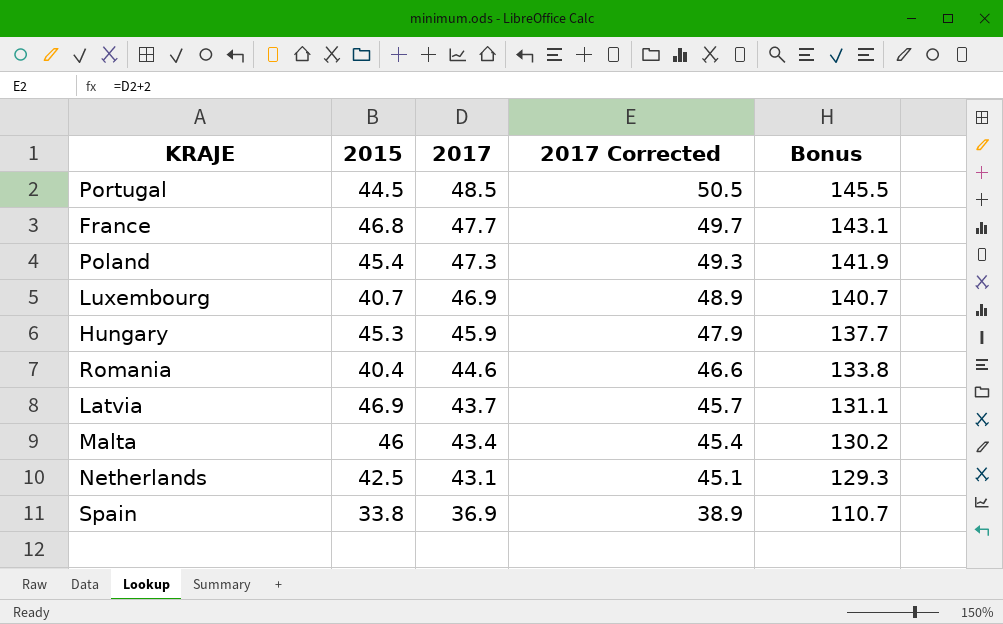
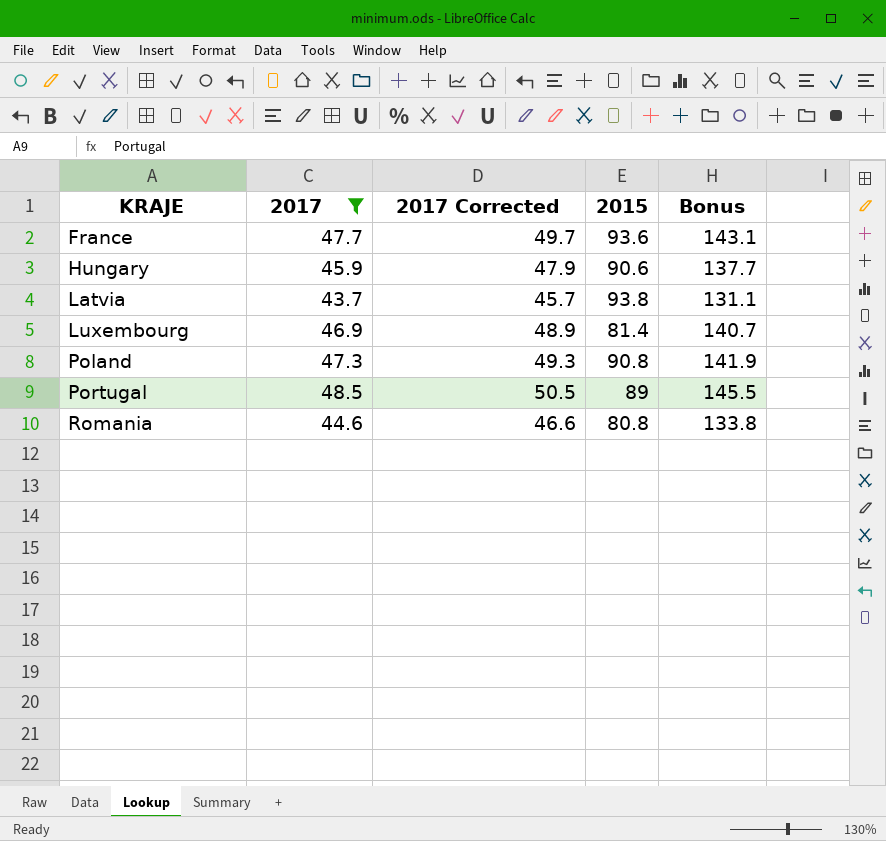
filter: none -> 2017 >= 43.7
row order: 2017 descending -> KRAJE ascending
column 2015 | position: 2 -> 4
France | 2015: 46.8 -> 93.6
Hungary | 2015: 45.3 -> 90.6
Latvia | 2015: 46.9 -> 93.8
Luxembourg | 2015: 40.7 -> 81.4
Poland | 2015: 45.4 -> 90.8
Portugal | 2015: 44.5 -> 89
Romania | 2015: 40.4 -> 80.8

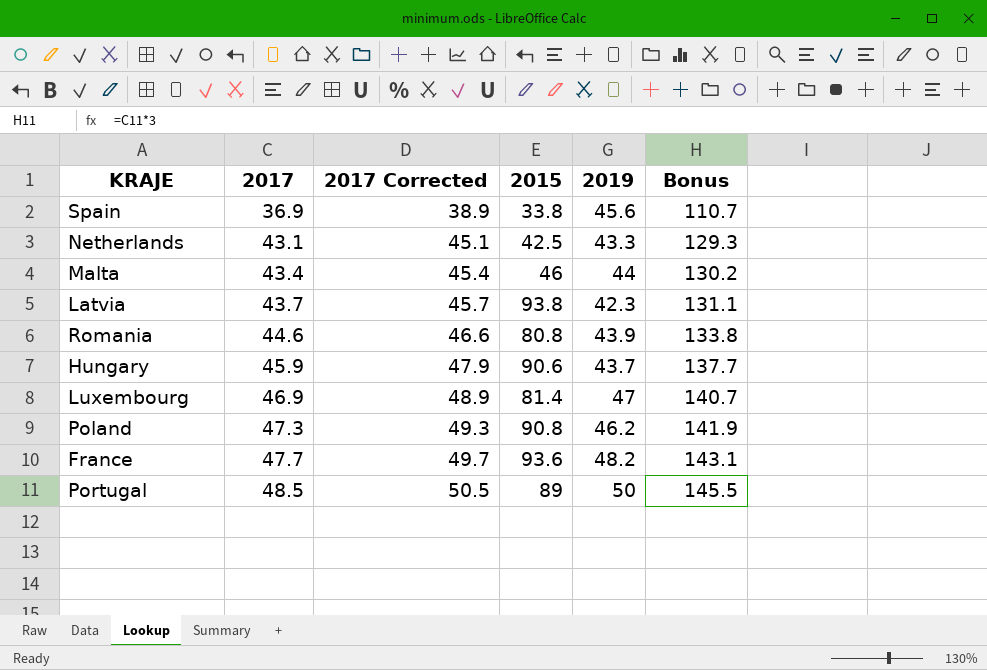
filter: 2017 >= 43.7 -> none
row order: KRAJE ascending -> 2017 ascending
column 2019 | position: none -> 5

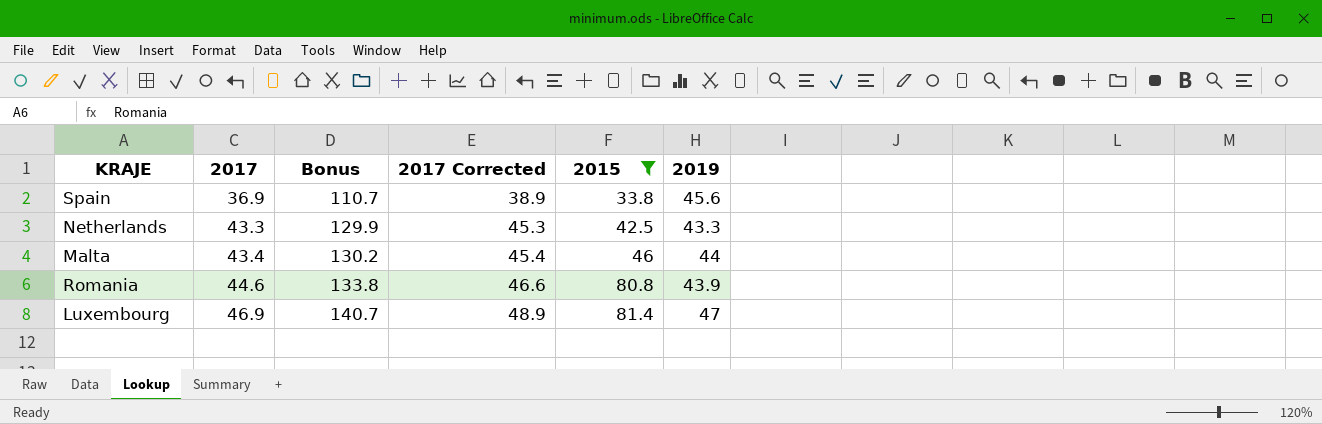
filter: none -> 2015 <= 81.4
column Bonus | position: 6 -> 3
Netherlands | 2017: 43.1 -> 43.3
Netherlands | Bonus: 129.3 -> 129.9
Netherlands | 2017 Corrected: 45.1 -> 45.3

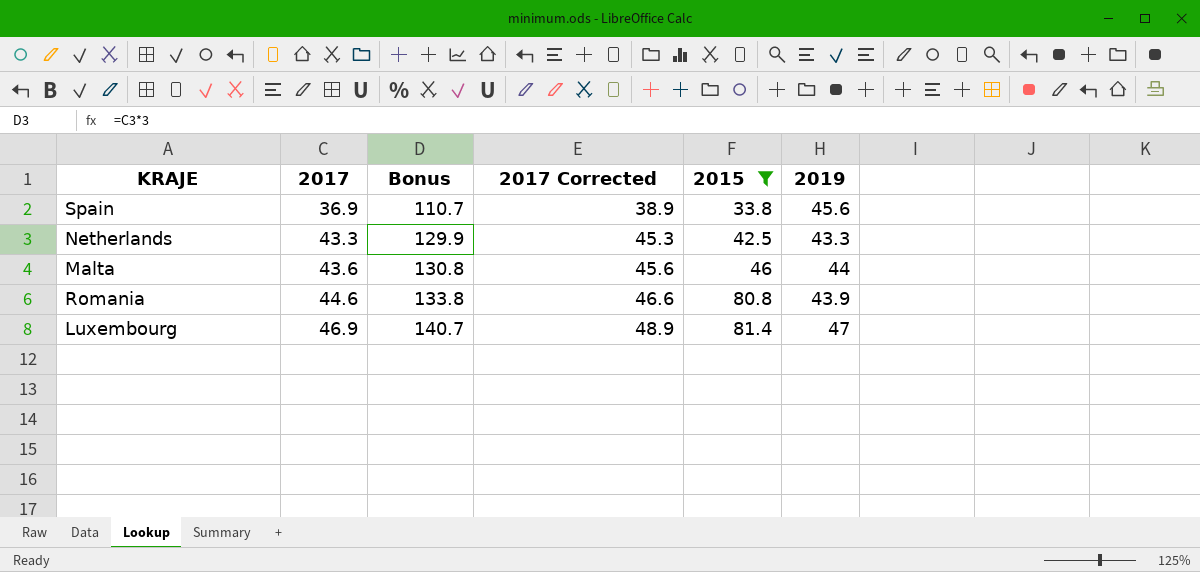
Malta | 2017: 43.4 -> 43.6
Malta | Bonus: 130.2 -> 130.8
Malta | 2017 Corrected: 45.4 -> 45.6

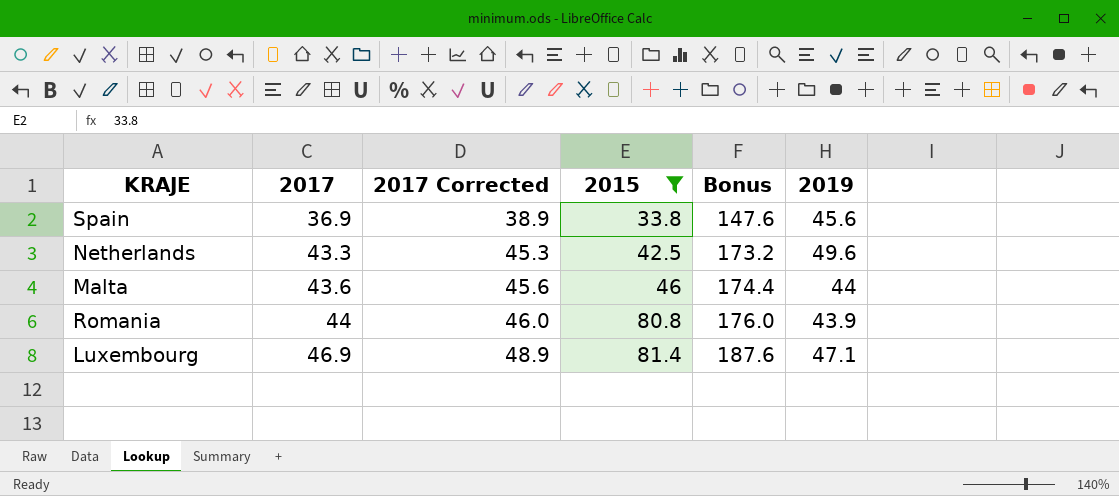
column Bonus | formula: [2017] * 3 -> [2017] * 4
column Bonus | position: 3 -> 5
Netherlands | 2019: 43.3 -> 49.6
Romania | 2017: 44.6 -> 44
Romania | 2017 Corrected: 46.6 -> 46.0
Luxembourg | 2019: 47 -> 47.1

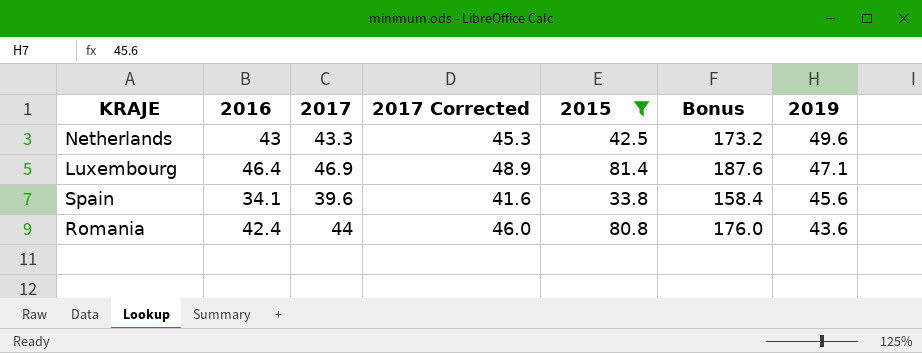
row order: 2017 ascending -> 2019 descending
column 2016 | position: none -> 2
row Malta: 43.6 | 45.6 | 46 | 174.4 | 44 -> none
Spain | 2017: 36.9 -> 39.6
Spain | 2017 Corrected: 38.9 -> 41.6
Spain | Bonus: 147.6 -> 158.4
Romania | 2019: 43.9 -> 43.6

